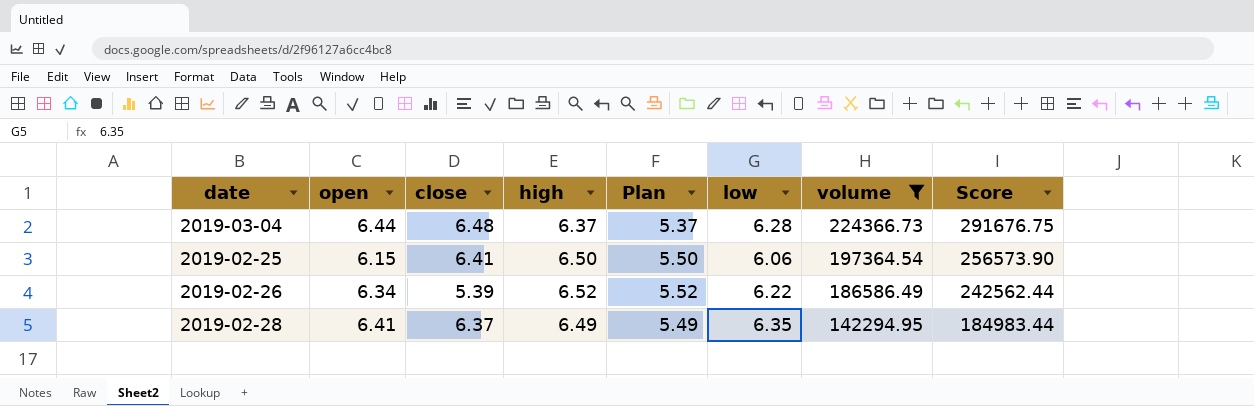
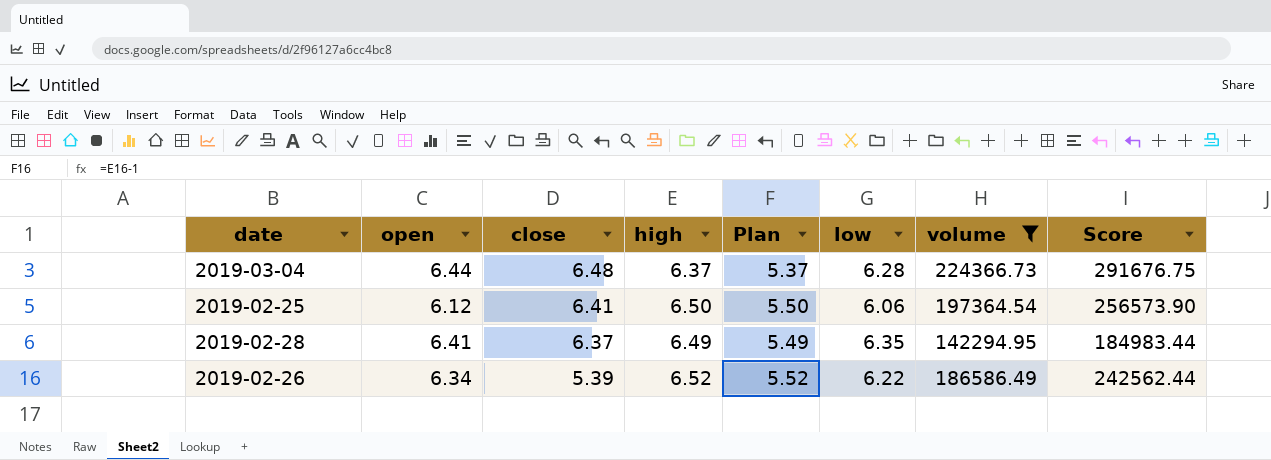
row order: volume descending -> close descending
2019-02-25 | open: 6.15 -> 6.12

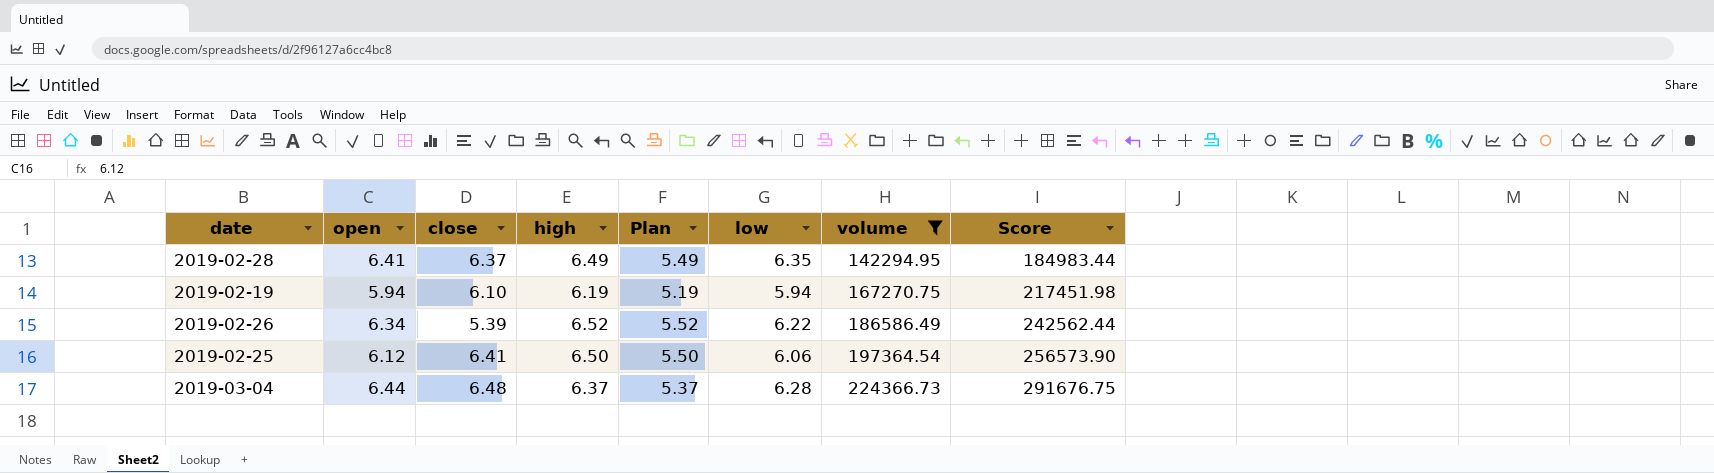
row order: close descending -> volume ascending
row 2019-02-19: none -> 5.94 | 6.10 | 6.19 | 5.19 | 5.94 | 167270.75 | 217451.98

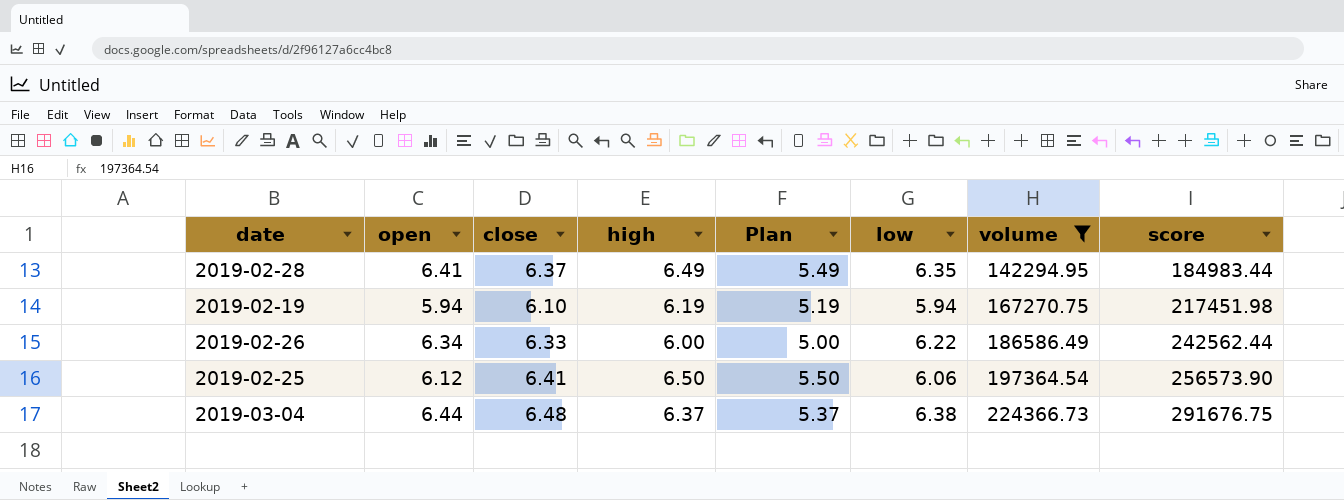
column name: Score -> score
2019-02-26 | close: 5.39 -> 6.33
2019-02-26 | high: 6.52 -> 6.00
2019-02-26 | Plan: 5.52 -> 5.00
2019-03-04 | low: 6.28 -> 6.38

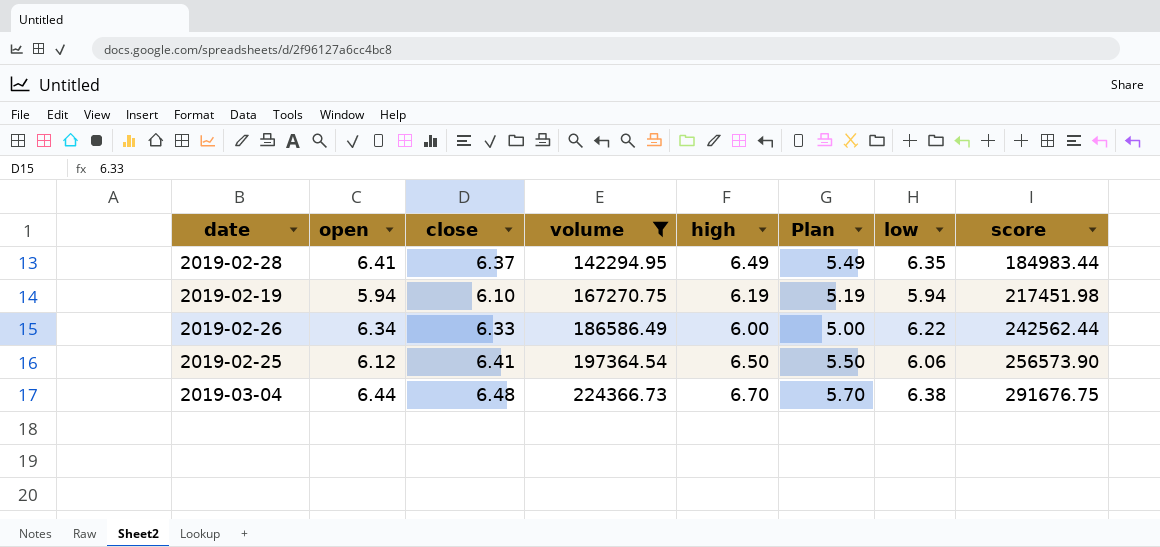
column volume | position: 7 -> 4
2019-03-04 | high: 6.37 -> 6.70
2019-03-04 | Plan: 5.37 -> 5.70

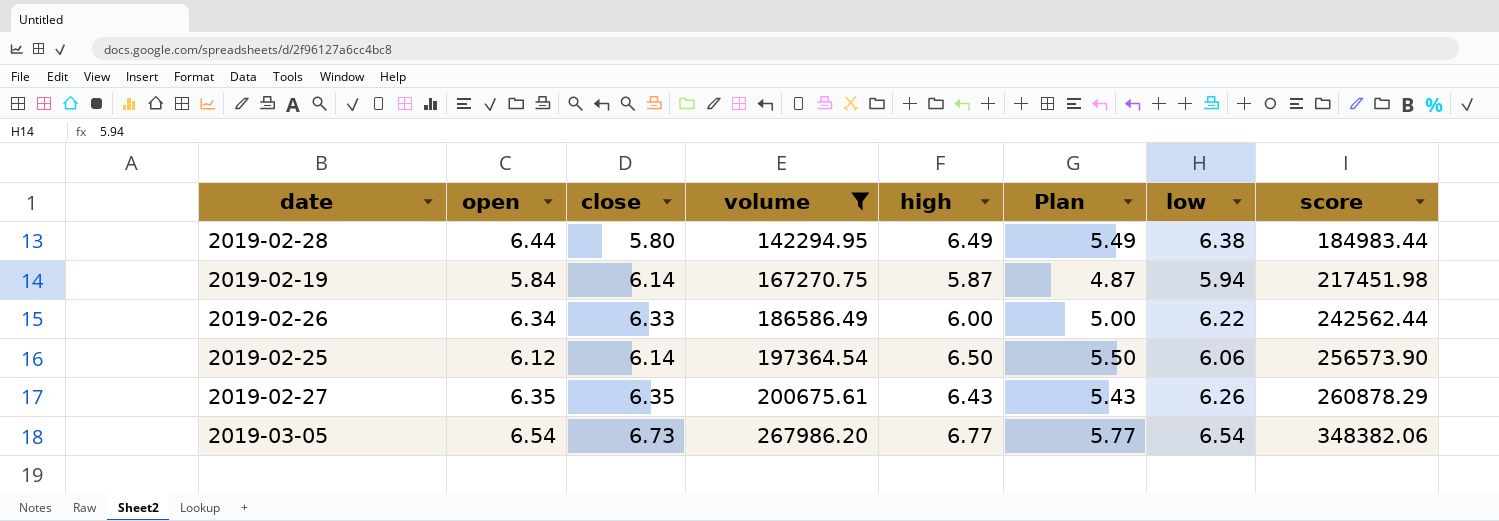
row 2019-03-04: 6.44 | 6.48 | 224366.73 | 6.70 | 5.70 | 6.38 | 291676.75 -> none
2019-02-28 | open: 6.41 -> 6.44
2019-02-28 | close: 6.37 -> 5.80
2019-02-28 | low: 6.35 -> 6.38
2019-02-19 | open: 5.94 -> 5.84
2019-02-19 | close: 6.10 -> 6.14
2019-02-19 | high: 6.19 -> 5.87
2019-02-19 | Plan: 5.19 -> 4.87
2019-02-25 | close: 6.41 -> 6.14
row 2019-02-27: none -> 6.35 | 6.35 | 200675.61 | 6.43 | 5.43 | 6.26 | 260878.29
row 2019-03-05: none -> 6.54 | 6.73 | 267986.20 | 6.77 | 5.77 | 6.54 | 348382.06

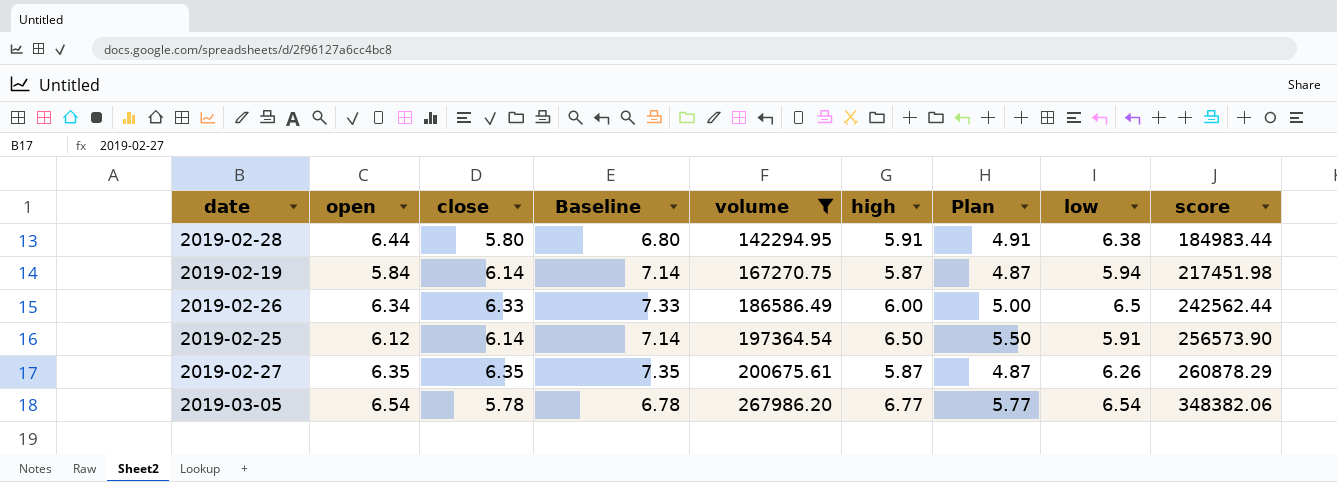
column Baseline | formula: none -> [close] + 1
2019-02-28 | high: 6.49 -> 5.91
2019-02-28 | Plan: 5.49 -> 4.91
2019-02-26 | low: 6.22 -> 6.5
2019-02-25 | low: 6.06 -> 5.91
2019-02-27 | high: 6.43 -> 5.87
2019-02-27 | Plan: 5.43 -> 4.87
2019-03-05 | close: 6.73 -> 5.78

